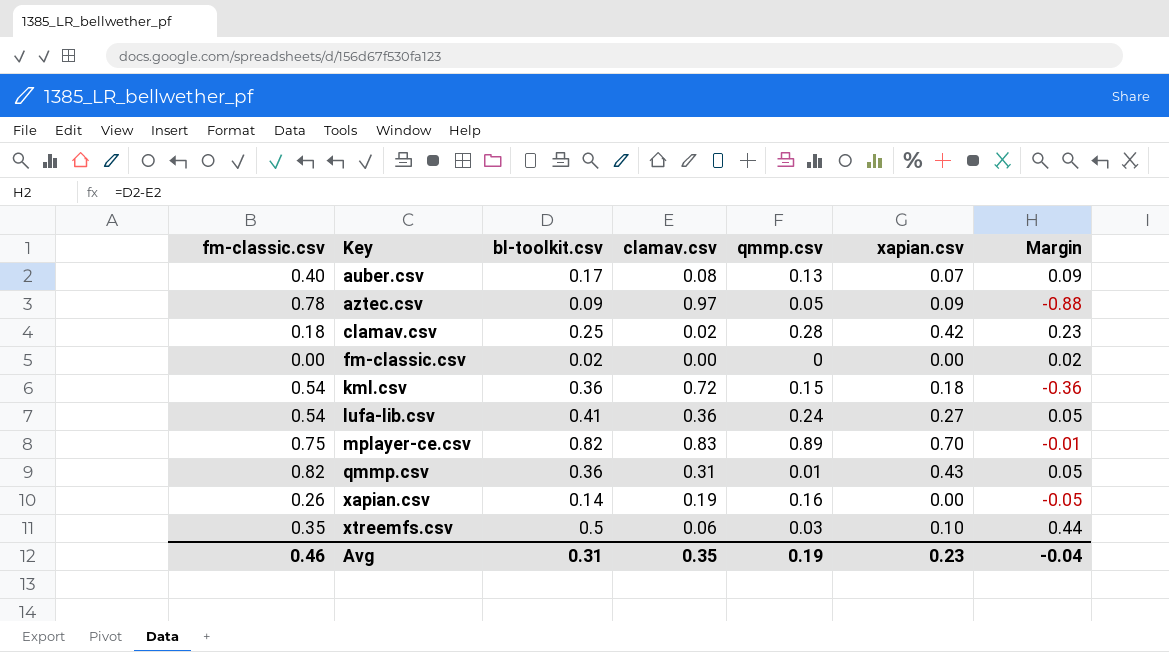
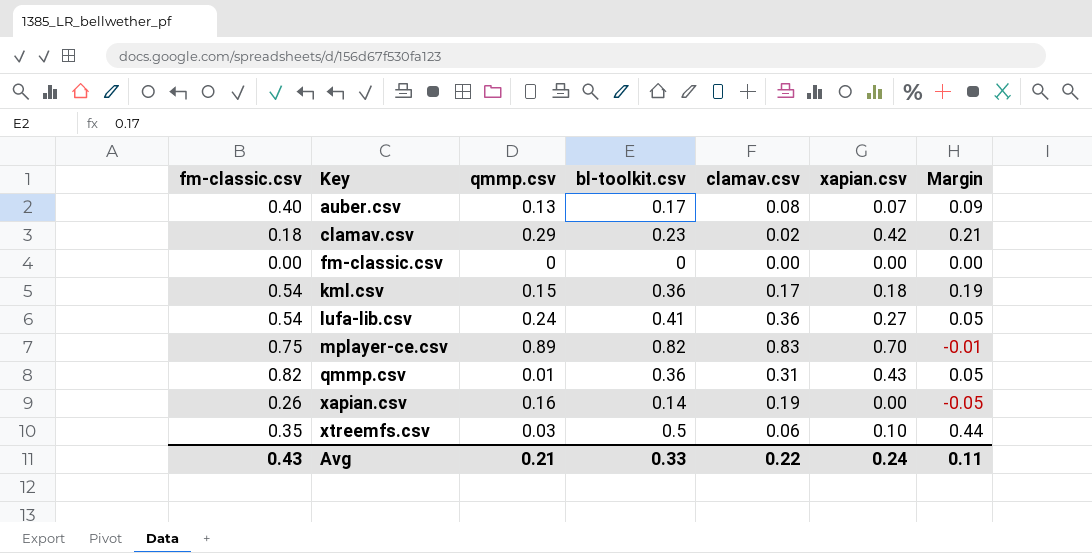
column qmmp.csv | position: 5 -> 3
row aztec.csv: 0.78 | 0.09 | 0.97 | 0.05 | 0.09 | -0.88 -> none
clamav.csv | qmmp.csv: 0.28 -> 0.29
clamav.csv | bl-toolkit.csv: 0.25 -> 0.23
clamav.csv | Margin: 0.23 -> 0.21
fm-classic.csv | bl-toolkit.csv: 0.02 -> 0
fm-classic.csv | Margin: 0.02 -> 0.00
kml.csv | clamav.csv: 0.72 -> 0.17
kml.csv | Margin: -0.36 -> 0.19
Avg | fm-classic.csv: 0.46 -> 0.43
Avg | qmmp.csv: 0.19 -> 0.21
Avg | bl-toolkit.csv: 0.31 -> 0.33
Avg | clamav.csv: 0.35 -> 0.22
Avg | xapian.csv: 0.23 -> 0.24
Avg | Margin: -0.04 -> 0.11

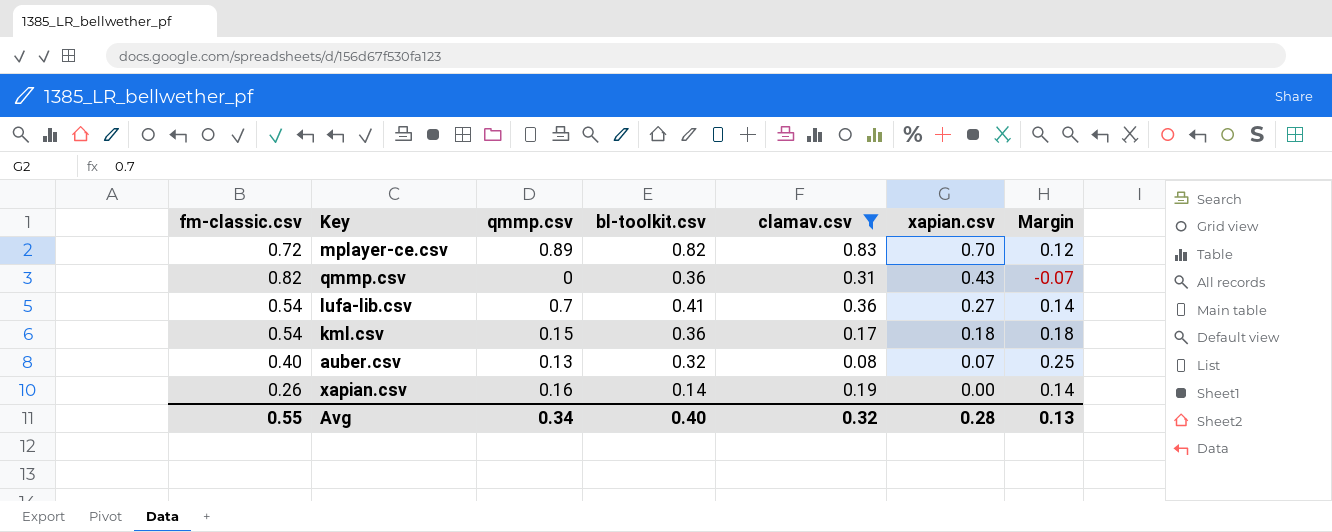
filter: none -> clamav.csv >= 0.08
row order: Key ascending -> xapian.csv descending
column Margin | formula: [bl-toolkit.csv] - [clamav.csv] -> [bl-toolkit.csv] - [xapian.csv]
mplayer-ce.csv | fm-classic.csv: 0.75 -> 0.72
qmmp.csv | qmmp.csv: 0.01 -> 0
lufa-lib.csv | qmmp.csv: 0.24 -> 0.7
auber.csv | bl-toolkit.csv: 0.17 -> 0.32
Avg | fm-classic.csv: 0.43 -> 0.55
Avg | qmmp.csv: 0.21 -> 0.34
Avg | bl-toolkit.csv: 0.33 -> 0.40
Avg | clamav.csv: 0.22 -> 0.32
Avg | xapian.csv: 0.24 -> 0.28
Avg | Margin: 0.11 -> 0.13

